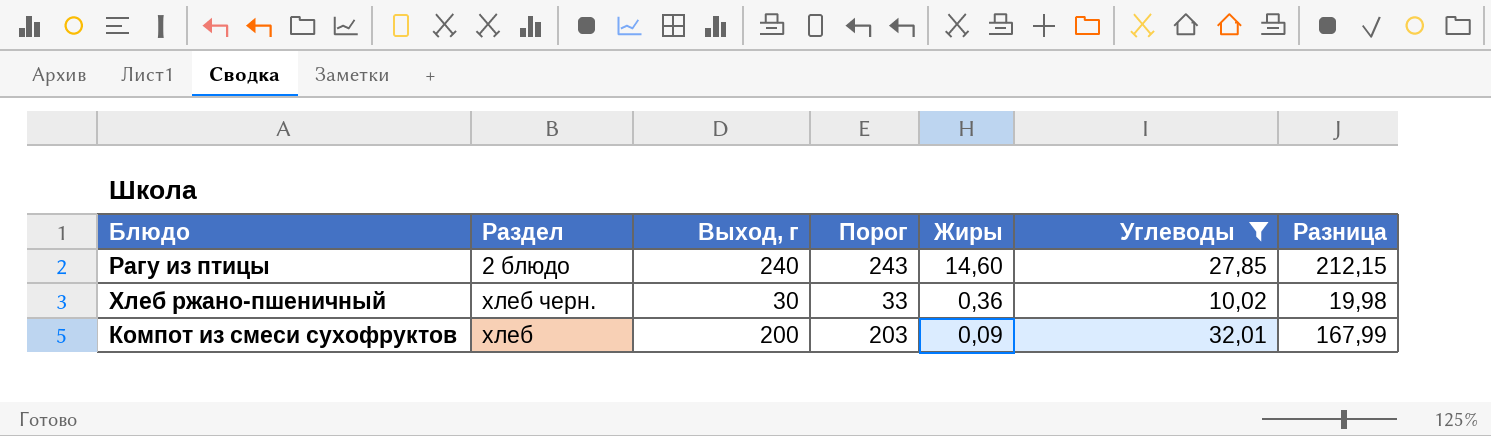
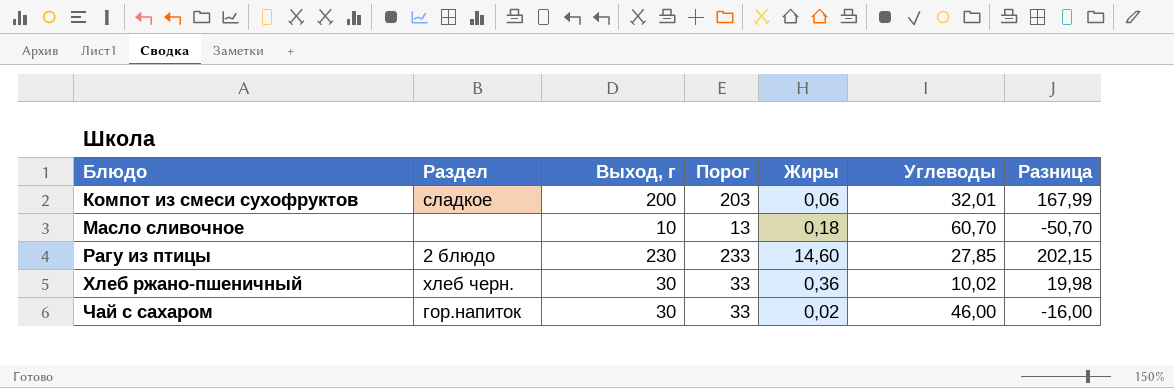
filter: Углеводы <= 32,01 -> none
row order: Жиры descending -> Блюдо ascending
Компот из смеси сухофруктов | Раздел: хлеб -> сладкое
Компот из смеси сухофруктов | Жиры: 0,09 -> 0,06
Рагу из птицы | Выход, г: 240 -> 230
Рагу из птицы | Порог: 243 -> 233
Рагу из птицы | Разница: 212,15 -> 202,15

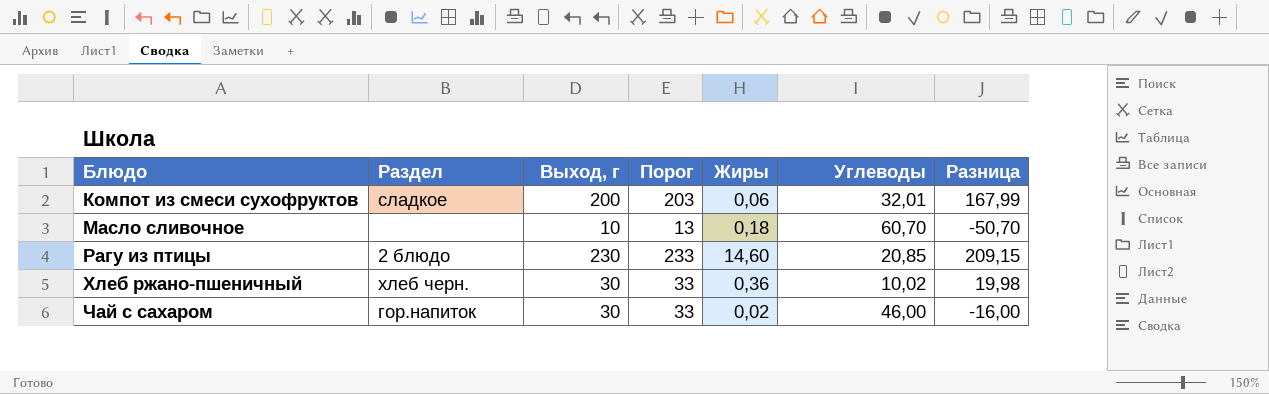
Рагу из птицы | Углеводы: 27,85 -> 20,85
Рагу из птицы | Разница: 202,15 -> 209,15

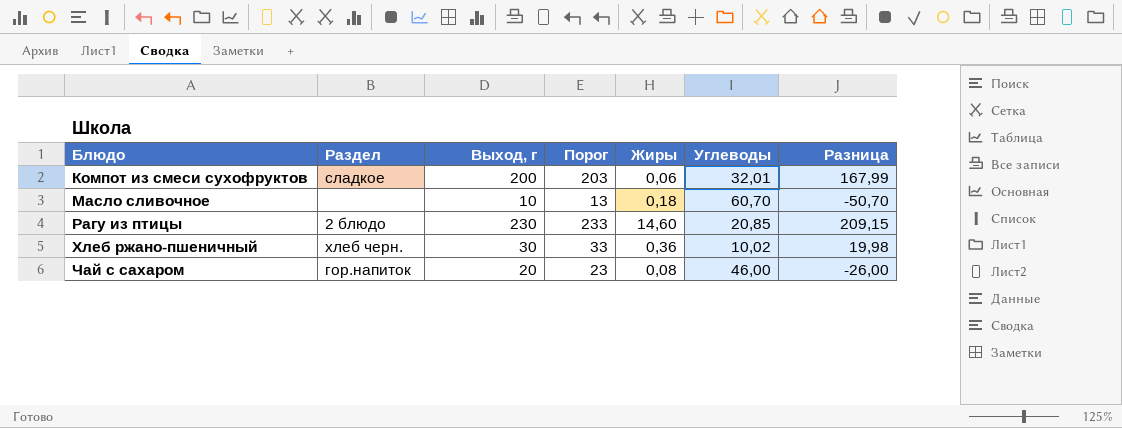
Чай с сахаром | Выход, г: 30 -> 20
Чай с сахаром | Порог: 33 -> 23
Чай с сахаром | Жиры: 0,02 -> 0,08
Чай с сахаром | Разница: -16,00 -> -26,00

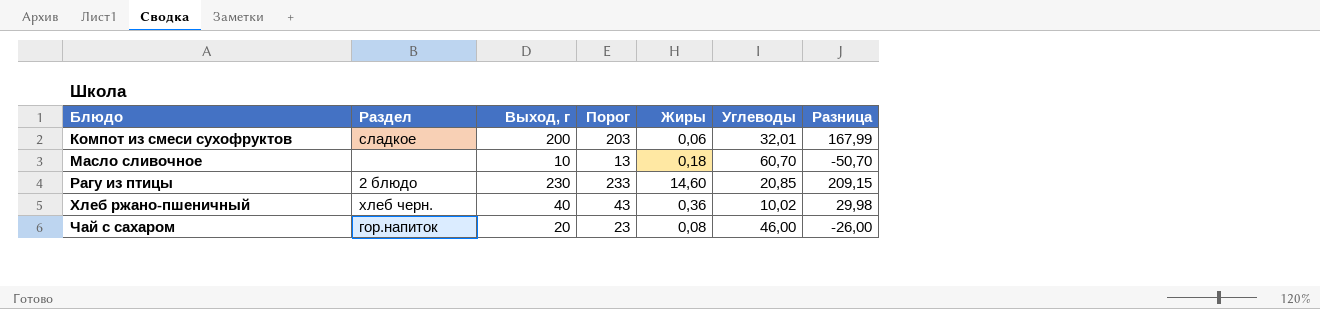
Хлеб ржано-пшеничный | Выход, г: 30 -> 40
Хлеб ржано-пшеничный | Порог: 33 -> 43
Хлеб ржано-пшеничный | Разница: 19,98 -> 29,98

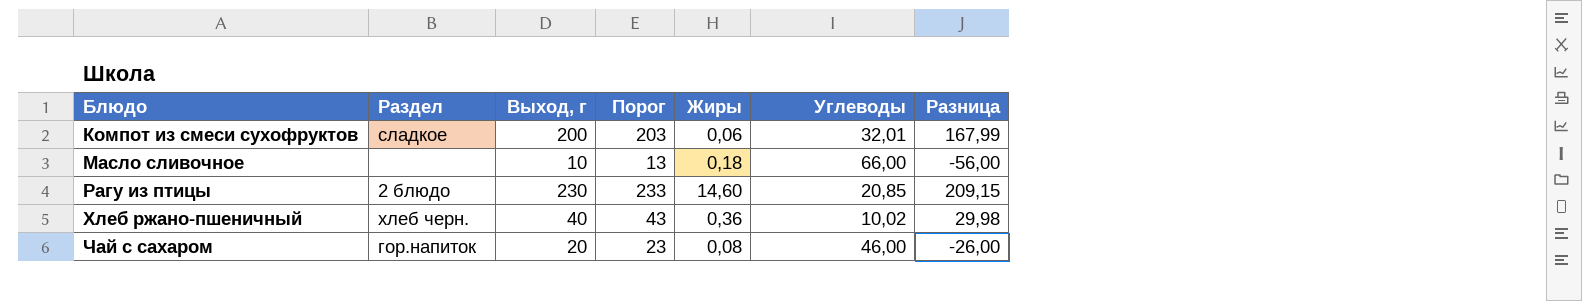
Масло сливочное | Углеводы: 60,70 -> 66,00
Масло сливочное | Разница: -50,70 -> -56,00

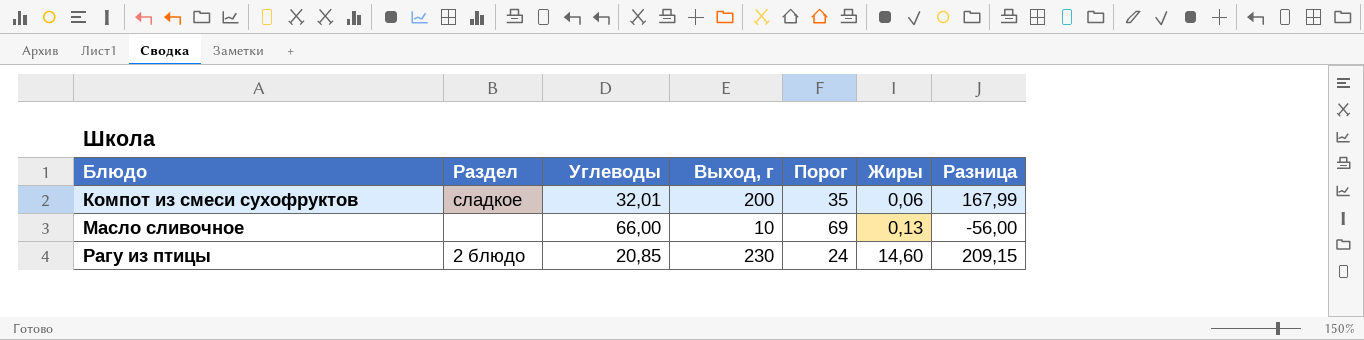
column Углеводы | position: 6 -> 3
column Порог | formula: [Выход, г] + 3 -> [Углеводы] + 3
row Хлеб ржано-пшеничный: хлеб черн. | 40 | 43 | 0,36 | 10,02 | 29,98 -> none
row Чай с сахаром: гор.напиток | 20 | 23 | 0,08 | 46,00 | -26,00 -> none
Масло сливочное | Жиры: 0,18 -> 0,13

